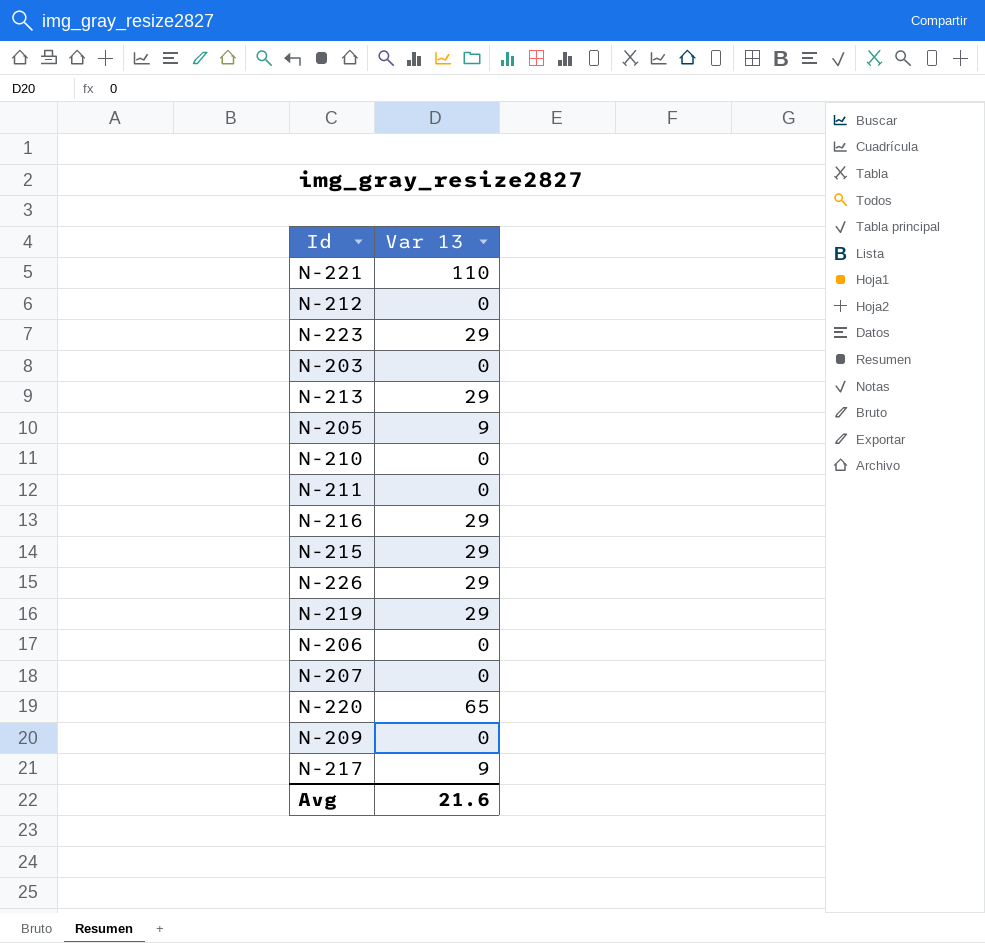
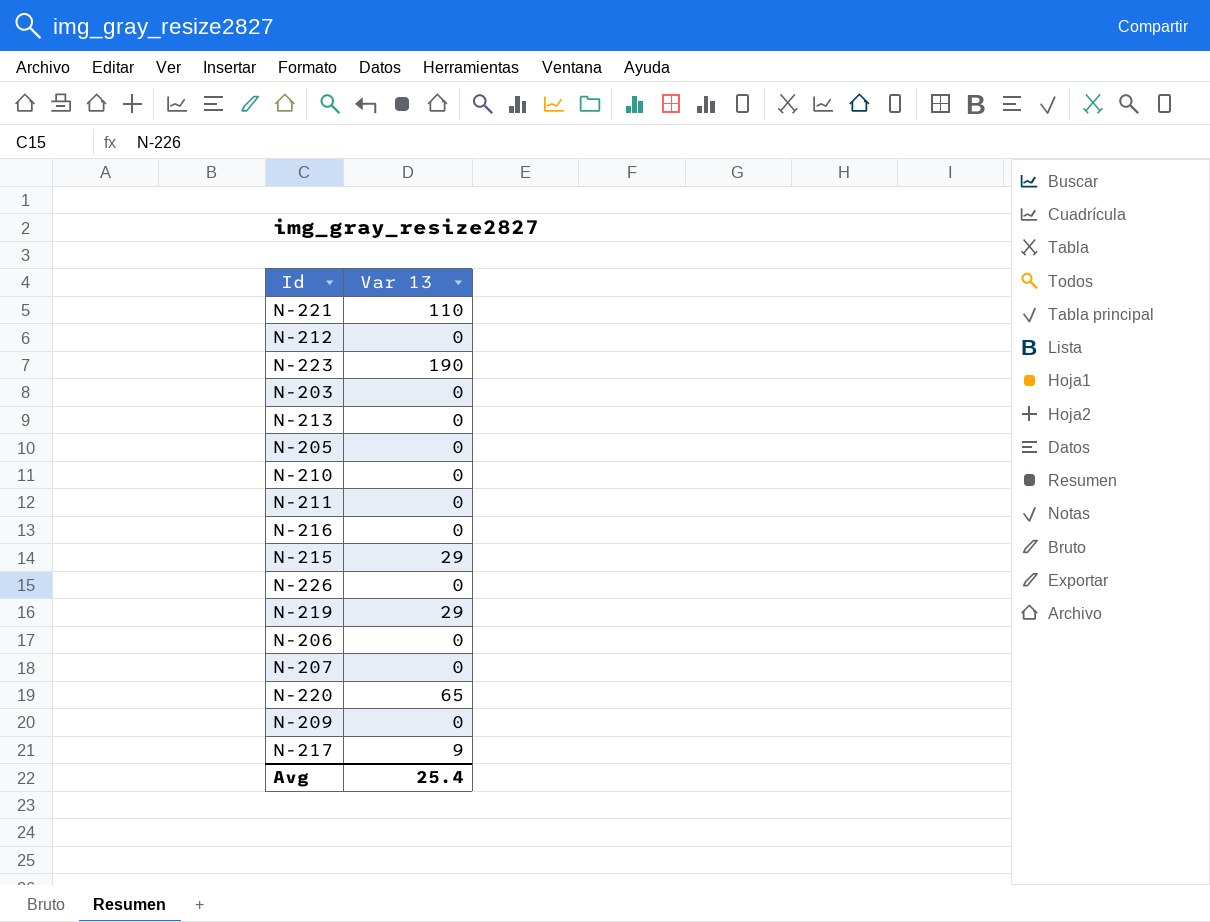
N-223 | Var 13: 29 -> 190
N-213 | Var 13: 29 -> 0
N-205 | Var 13: 9 -> 0
N-216 | Var 13: 29 -> 0
N-226 | Var 13: 29 -> 0
Avg | Var 13: 21.6 -> 25.4

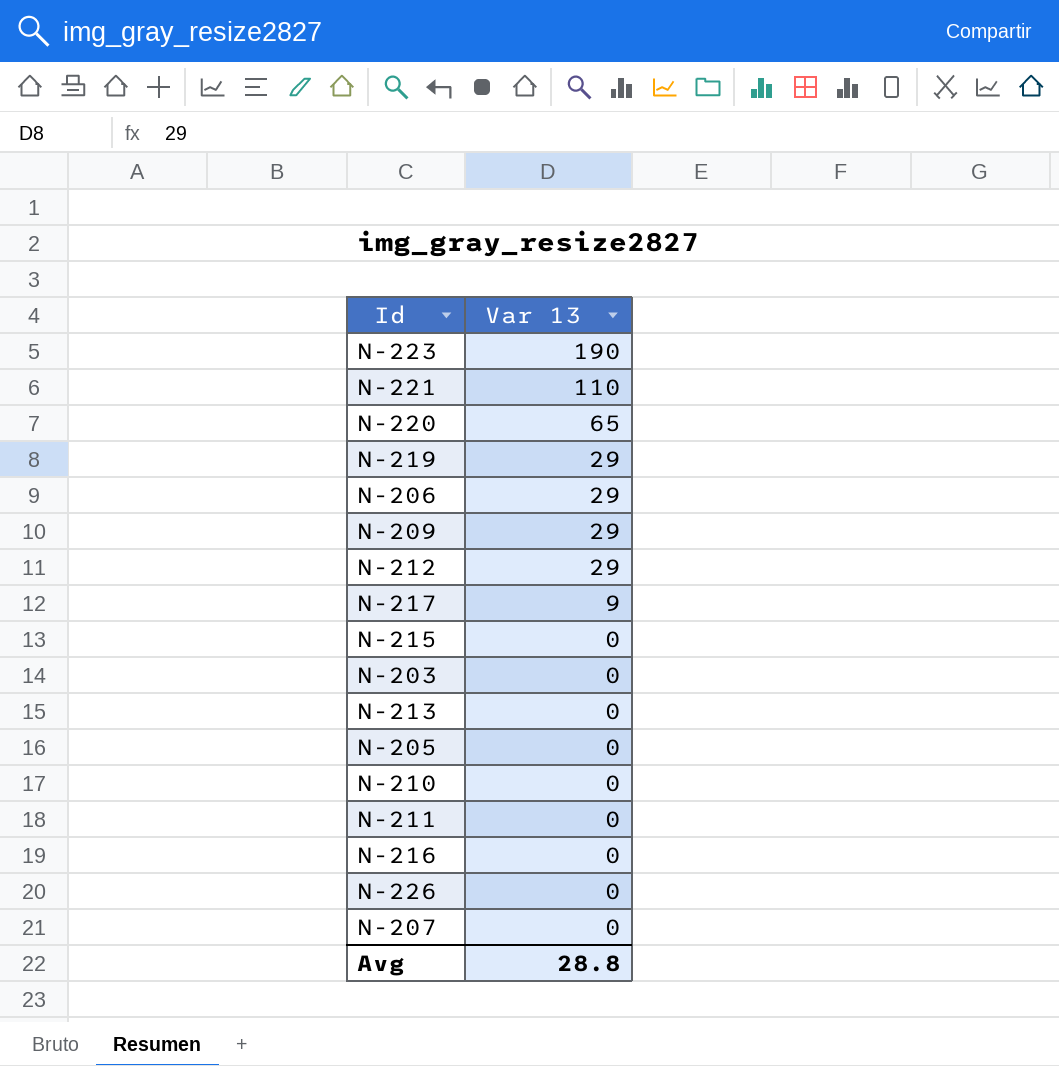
row order: none -> Var 13 descending
N-206 | Var 13: 0 -> 29
N-209 | Var 13: 0 -> 29
N-212 | Var 13: 0 -> 29
N-215 | Var 13: 29 -> 0
Avg | Var 13: 25.4 -> 28.8

